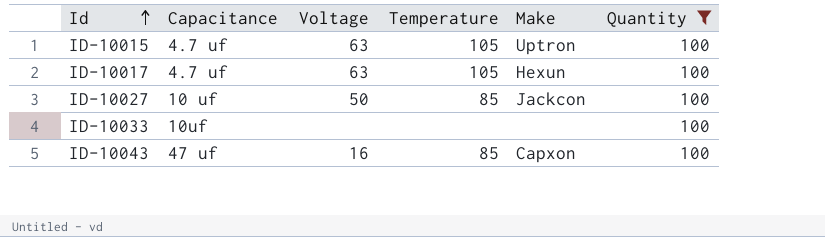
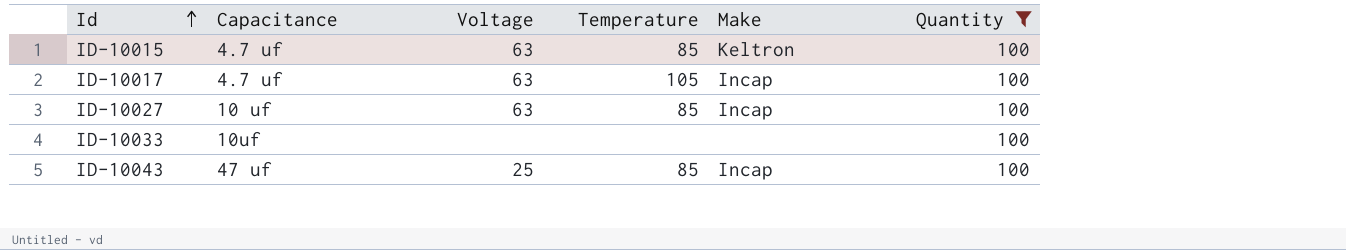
ID-10015 | Temperature: 105 -> 85
ID-10015 | Make: Uptron -> Keltron
ID-10017 | Make: Hexun -> Incap
ID-10027 | Voltage: 50 -> 63
ID-10027 | Make: Jackcon -> Incap
ID-10043 | Voltage: 16 -> 25
ID-10043 | Make: Capxon -> Incap

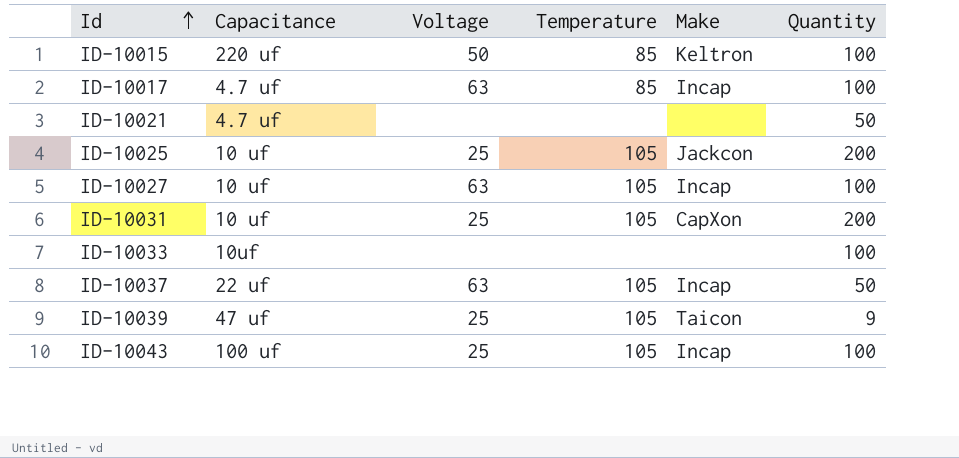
filter: Quantity = 100 -> none
ID-10015 | Capacitance: 4.7 uf -> 220 uf
ID-10015 | Voltage: 63 -> 50
ID-10017 | Temperature: 105 -> 85
ID-10027 | Temperature: 85 -> 105
ID-10043 | Capacitance: 47 uf -> 100 uf
ID-10043 | Temperature: 85 -> 105

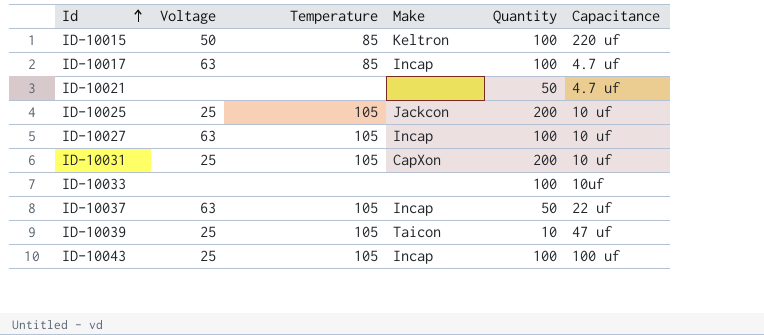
column Capacitance | position: 2 -> 6
ID-10039 | Quantity: 9 -> 10

